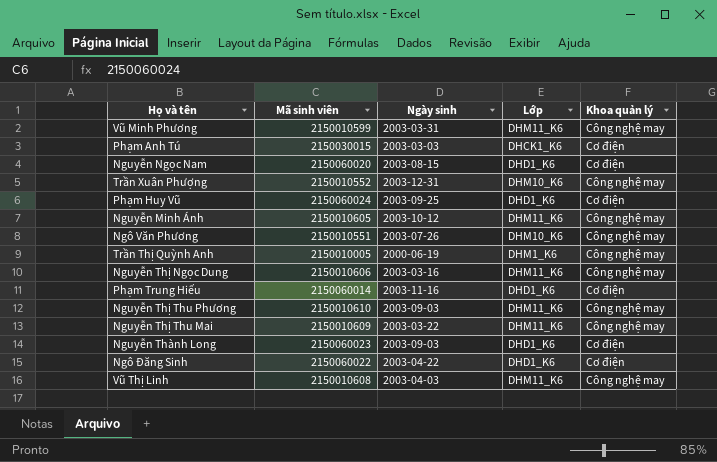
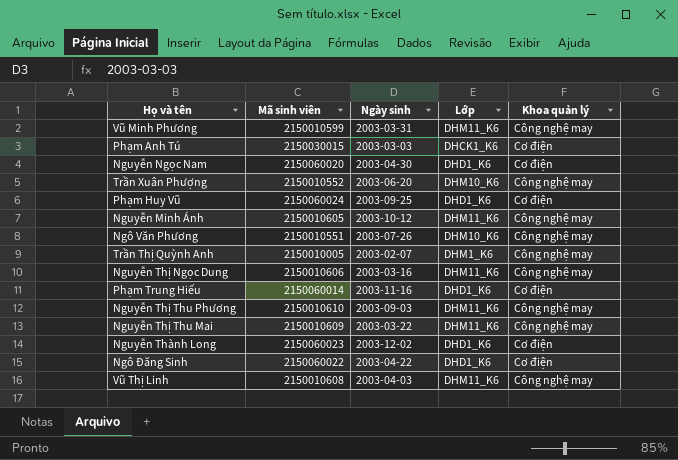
Nguyễn Ngọc Nam | Ngày sinh: 2003-08-15 -> 2003-04-30
Trần Xuân Phượng | Ngày sinh: 2003-12-31 -> 2003-06-20
Trần Thị Quỳnh Anh | Ngày sinh: 2000-06-19 -> 2003-02-07
Nguyễn Thành Long | Ngày sinh: 2003-09-03 -> 2003-12-02

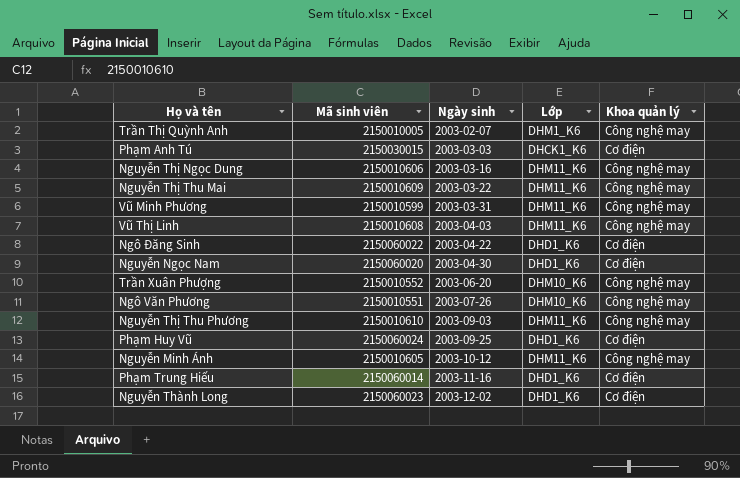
row order: none -> Ngày sinh ascending

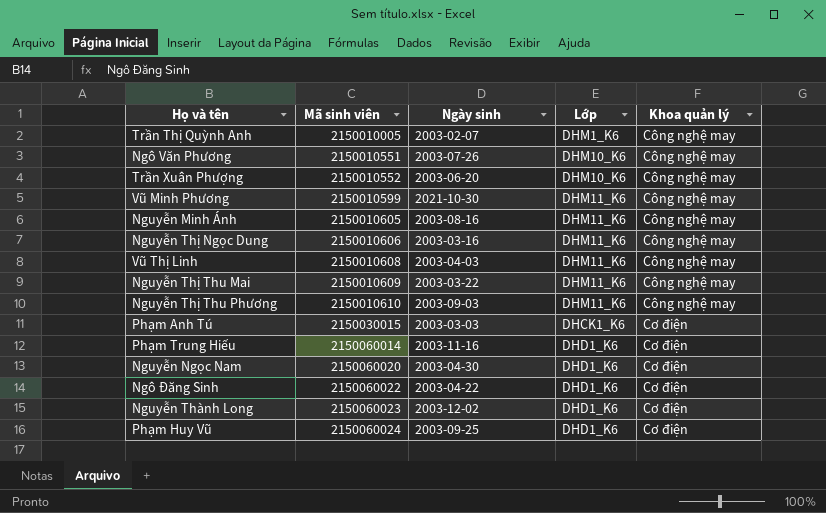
row order: Ngày sinh ascending -> Mã sinh viên ascending
Vũ Minh Phương | Ngày sinh: 2003-03-31 -> 2021-10-30
Nguyễn Minh Ánh | Ngày sinh: 2003-10-12 -> 2003-08-16

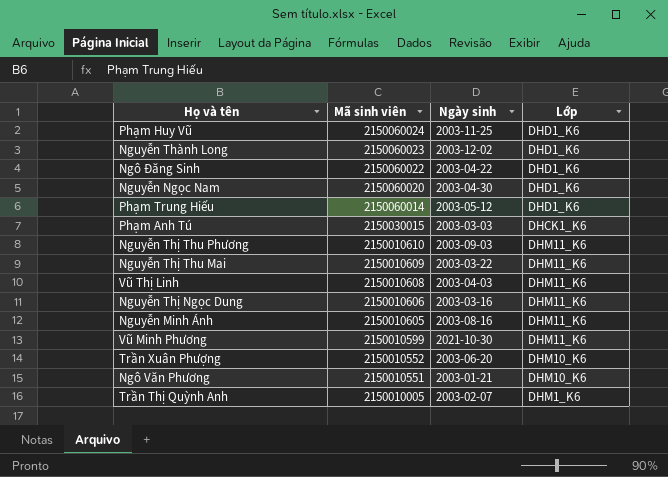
row order: Mã sinh viên ascending -> Mã sinh viên descending
column Khoa quản lý | position: 5 -> none
Phạm Huy Vũ | Ngày sinh: 2003-09-25 -> 2003-11-25
Phạm Trung Hiếu | Ngày sinh: 2003-11-16 -> 2003-05-12
Ngô Văn Phương | Ngày sinh: 2003-07-26 -> 2003-01-21

